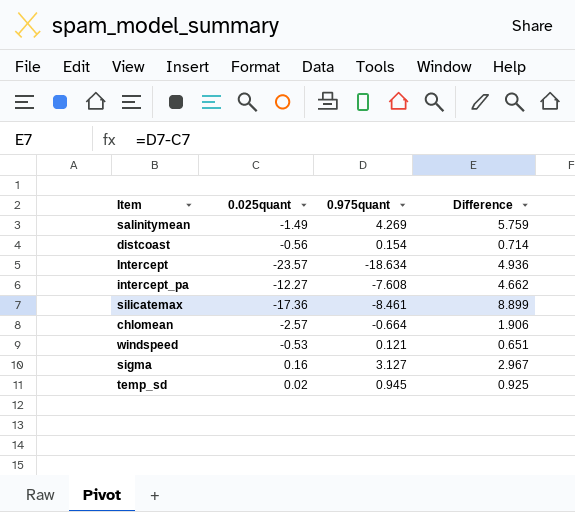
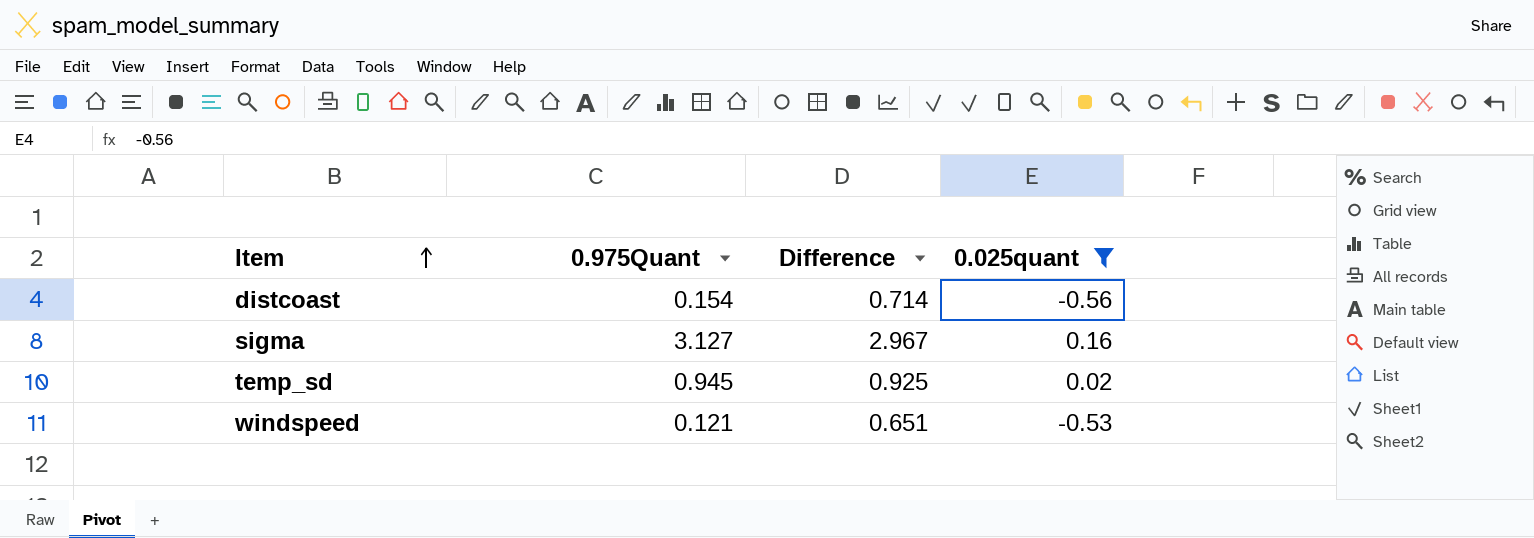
filter: none -> 0.025quant >= -0.56
row order: none -> Item ascending
column name: 0.975quant -> 0.975Quant
column 0.025quant | position: 2 -> 4

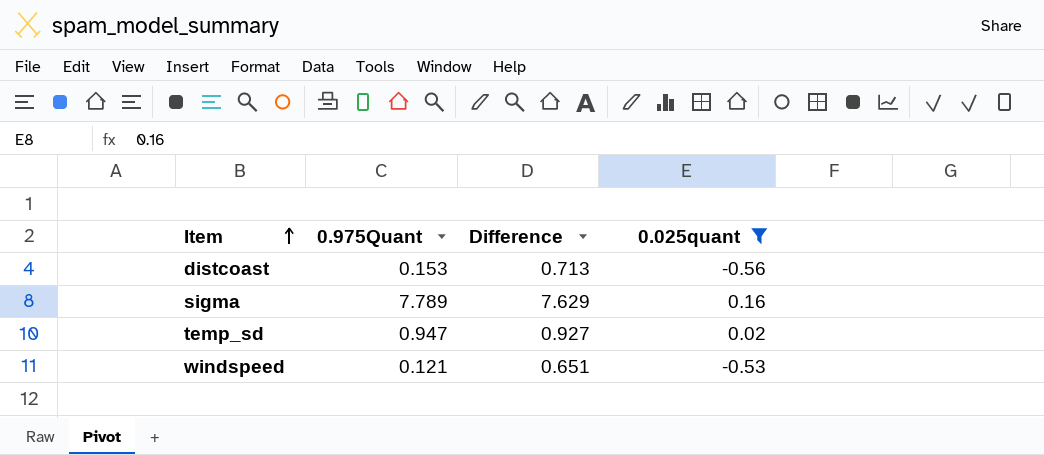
distcoast | 0.975Quant: 0.154 -> 0.153
distcoast | Difference: 0.714 -> 0.713
sigma | 0.975Quant: 3.127 -> 7.789
sigma | Difference: 2.967 -> 7.629
temp_sd | 0.975Quant: 0.945 -> 0.947
temp_sd | Difference: 0.925 -> 0.927

